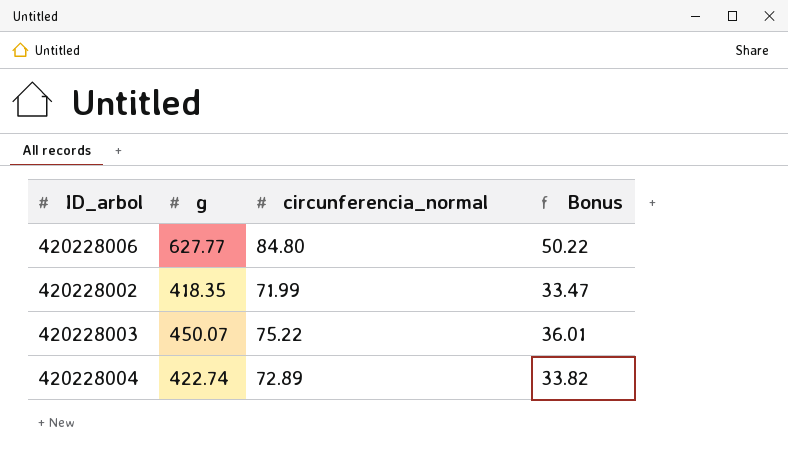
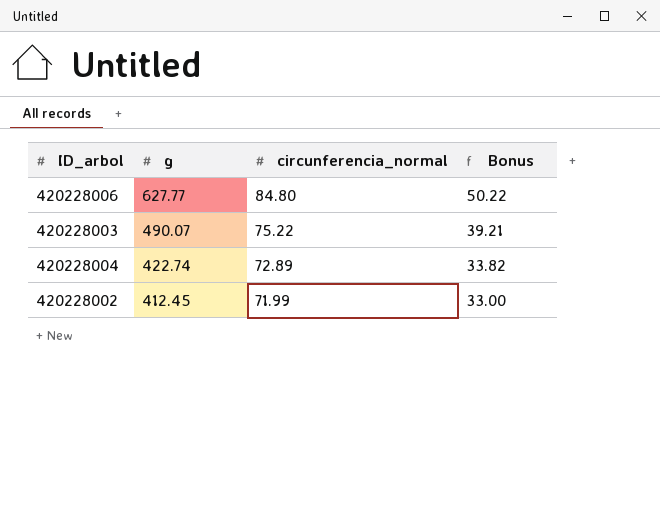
row order: none -> g descending
420228003 | g: 450.07 -> 490.07
420228003 | Bonus: 36.01 -> 39.21
420228002 | g: 418.35 -> 412.45
420228002 | Bonus: 33.47 -> 33.00

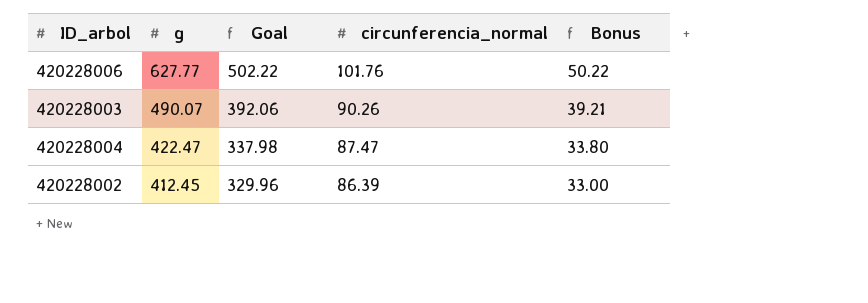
column Goal | formula: none -> [g] * 0.8
420228006 | circunferencia_normal: 84.80 -> 101.76
420228003 | circunferencia_normal: 75.22 -> 90.26
420228004 | g: 422.74 -> 422.47
420228004 | circunferencia_normal: 72.89 -> 87.47
420228004 | Bonus: 33.82 -> 33.80
420228002 | circunferencia_normal: 71.99 -> 86.39

